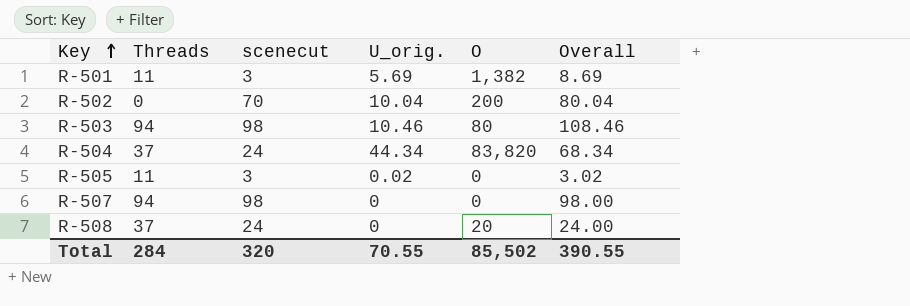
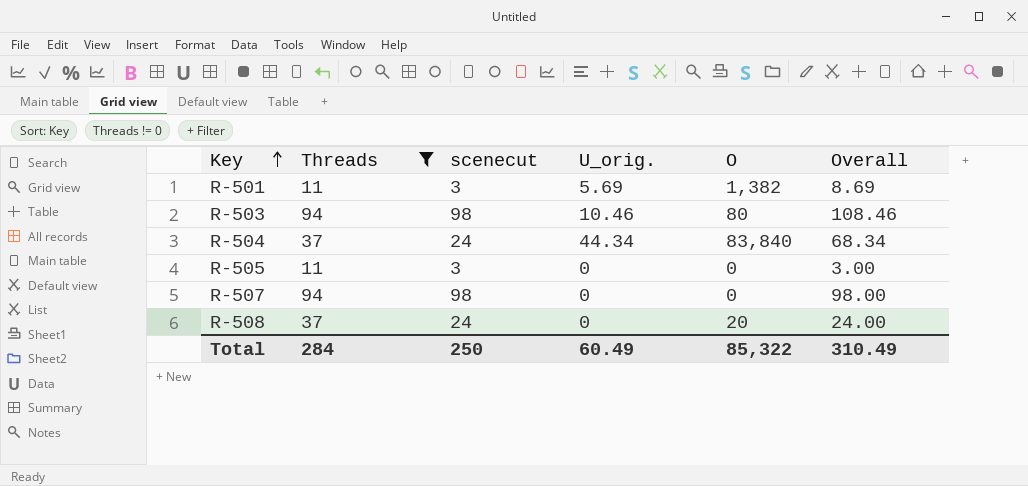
filter: none -> Threads != 0
R-504 | O: 83,820 -> 83,840
R-505 | U_orig.: 0.02 -> 0
R-505 | Overall: 3.02 -> 3.00
Total | scenecut: 320 -> 250
Total | U_orig.: 70.55 -> 60.49
Total | O: 85,502 -> 85,322
Total | Overall: 390.55 -> 310.49

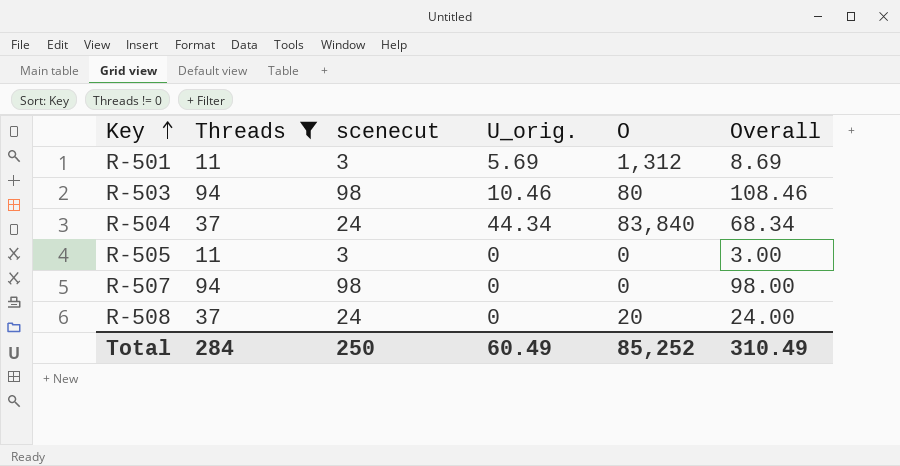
R-501 | O: 1,382 -> 1,312
Total | O: 85,322 -> 85,252

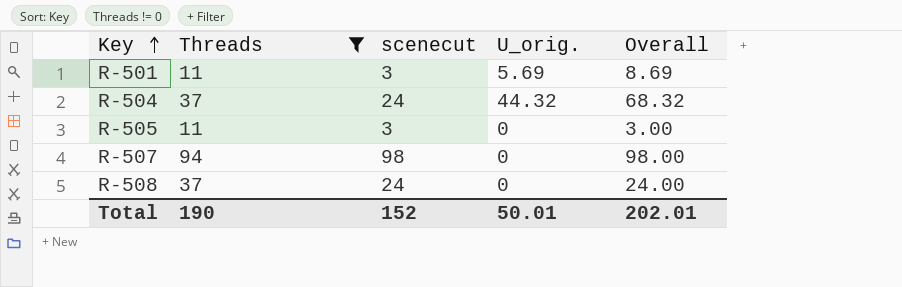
column O | position: 5 -> none
row R-503: 94 | 98 | 10.46 | 80 | 108.46 -> none
R-504 | U_orig.: 44.34 -> 44.32
R-504 | Overall: 68.34 -> 68.32
Total | Threads: 284 -> 190
Total | scenecut: 250 -> 152
Total | U_orig.: 60.49 -> 50.01
Total | Overall: 310.49 -> 202.01

